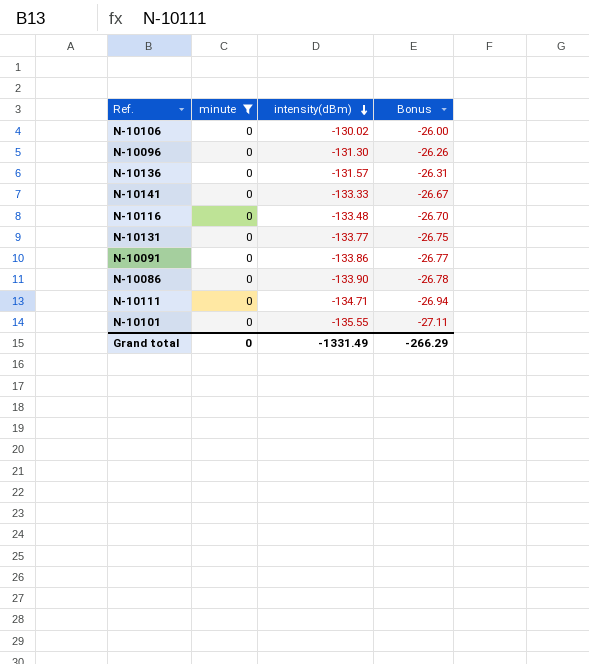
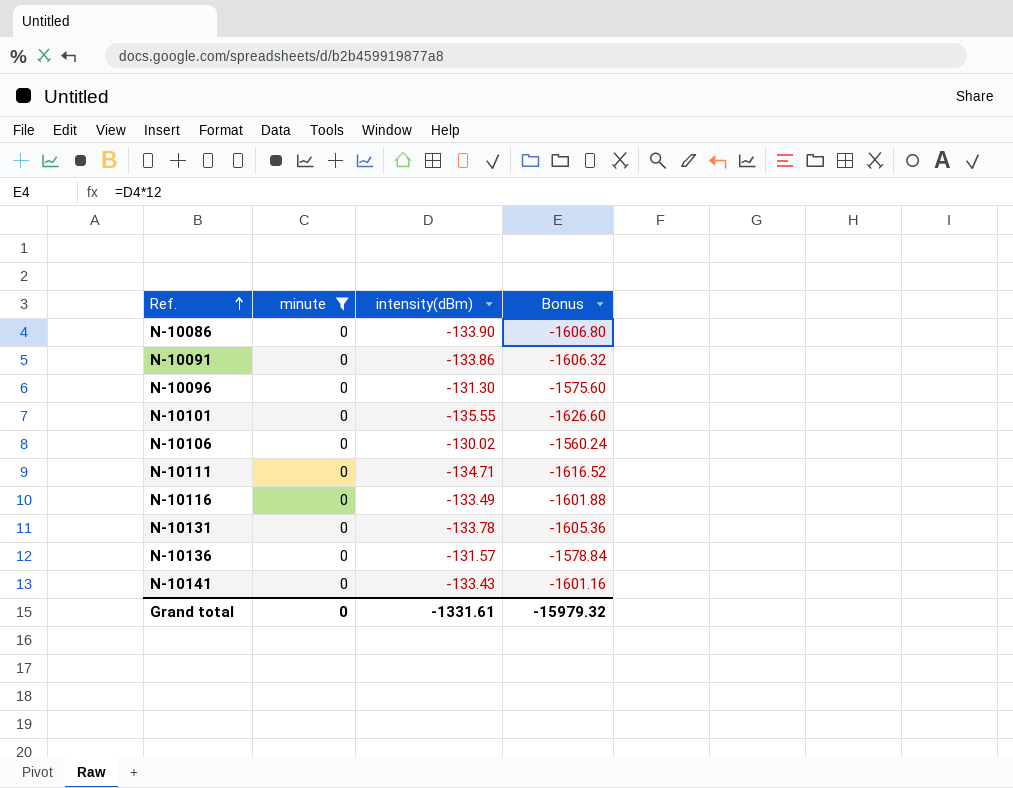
row order: intensity(dBm) descending -> Ref. ascending
column Bonus | formula: [intensity(dBm)] * 0.2 -> [intensity(dBm)] * 12
N-10116 | intensity(dBm): -133.48 -> -133.49
N-10131 | intensity(dBm): -133.77 -> -133.78
N-10141 | intensity(dBm): -133.33 -> -133.43
Grand total | intensity(dBm): -1331.49 -> -1331.61
Grand total | Bonus: -266.29 -> -15979.32

